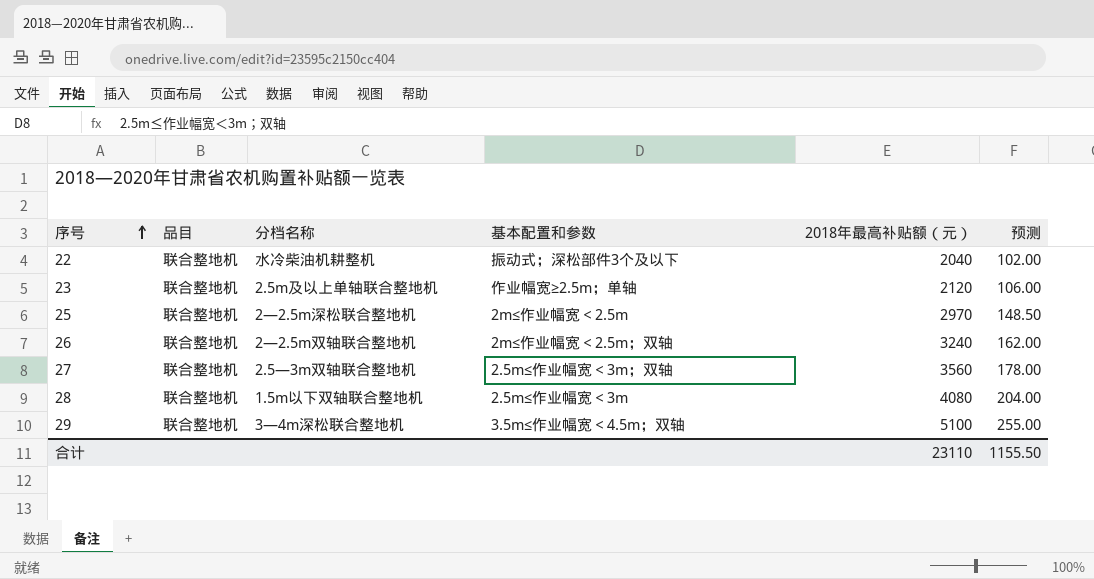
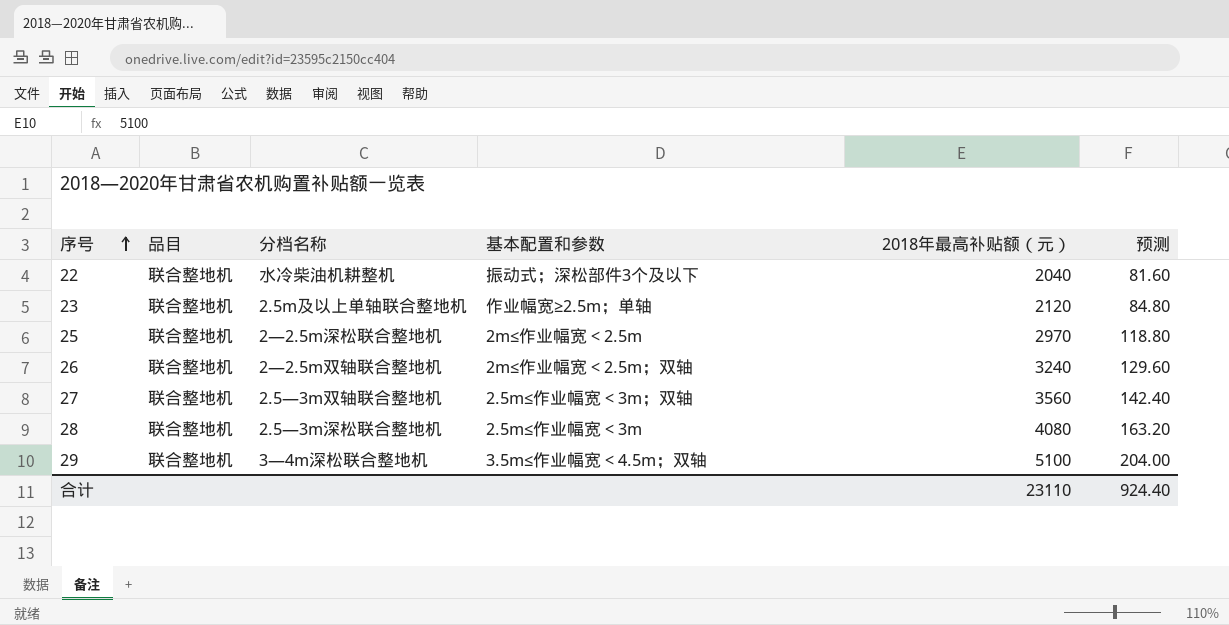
column 预测 | formula: [2018年最高补贴额（元）] * 0.05 -> [2018年最高补贴额（元）] * 0.04
28 | 分档名称: 1.5m以下双轴联合整地机 -> 2.5—3m深松联合整地机
合计 | 预测: 1155.50 -> 924.40

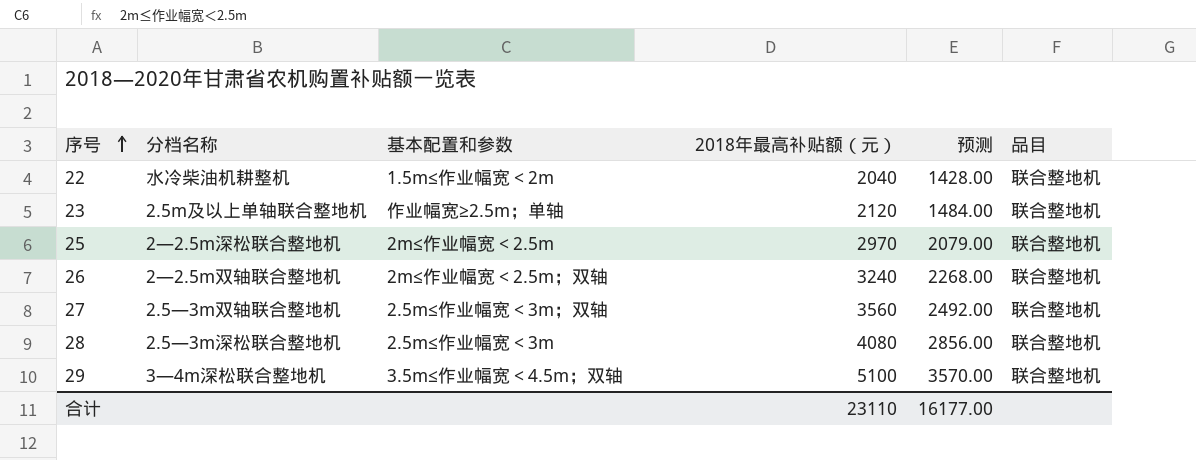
column 预测 | formula: [2018年最高补贴额（元）] * 0.04 -> [2018年最高补贴额（元）] * 0.7
column 品目 | position: 2 -> 6
22 | 基本配置和参数: 振动式；深松部件3个及以下 -> 1.5m≤作业幅宽＜2m
合计 | 预测: 924.40 -> 16177.00

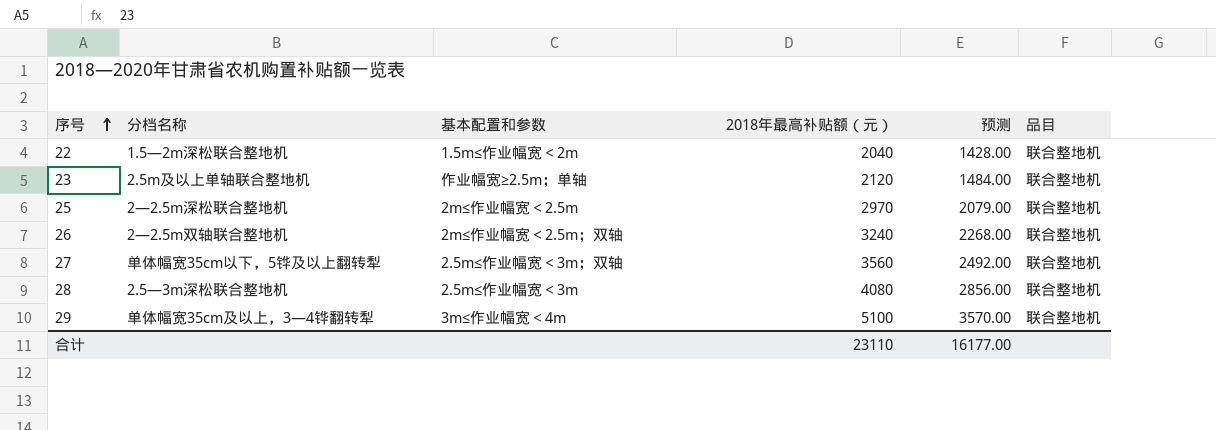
22 | 分档名称: 水冷柴油机耕整机 -> 1.5—2m深松联合整地机
27 | 分档名称: 2.5—3m双轴联合整地机 -> 单体幅宽35cm以下，5铧及以上翻转犁
29 | 分档名称: 3—4m深松联合整地机 -> 单体幅宽35cm及以上，3—4铧翻转犁
29 | 基本配置和参数: 3.5m≤作业幅宽＜4.5m；双轴 -> 3m≤作业幅宽＜4m

